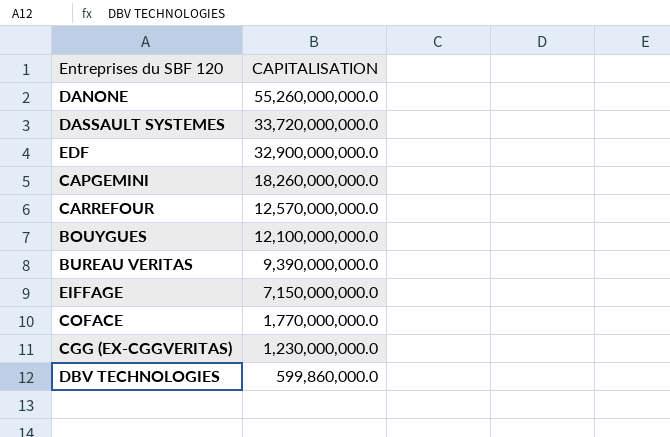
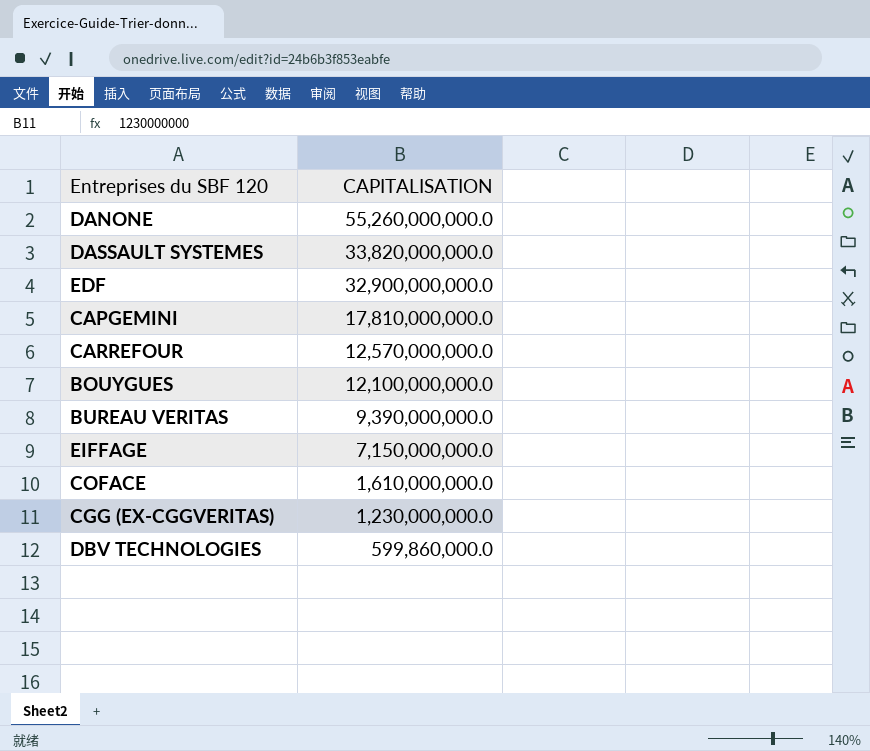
DASSAULT SYSTEMES | CAPITALISATION: 33,720,000,000.0 -> 33,820,000,000.0
CAPGEMINI | CAPITALISATION: 18,260,000,000.0 -> 17,810,000,000.0
COFACE | CAPITALISATION: 1,770,000,000.0 -> 1,610,000,000.0

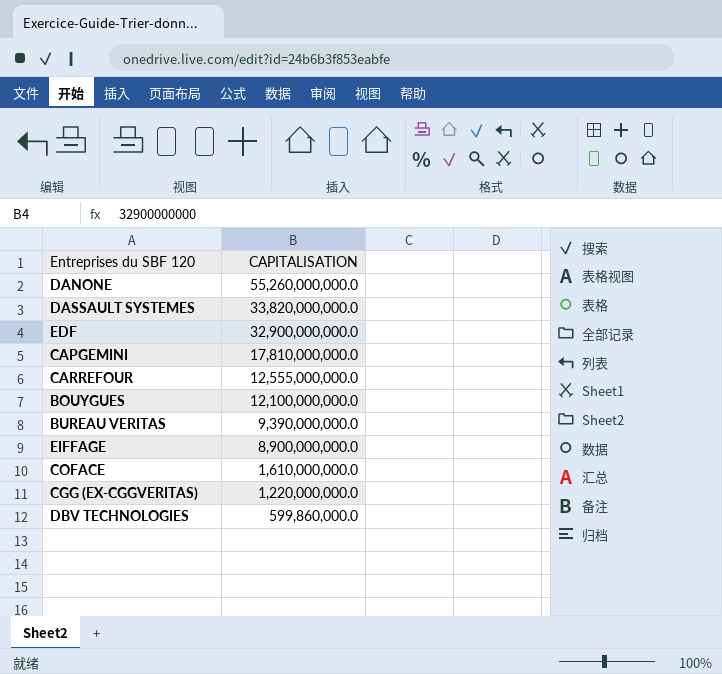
CARREFOUR | CAPITALISATION: 12,570,000,000.0 -> 12,555,000,000.0
EIFFAGE | CAPITALISATION: 7,150,000,000.0 -> 8,900,000,000.0
CGG (EX-CGGVERITAS) | CAPITALISATION: 1,230,000,000.0 -> 1,220,000,000.0

